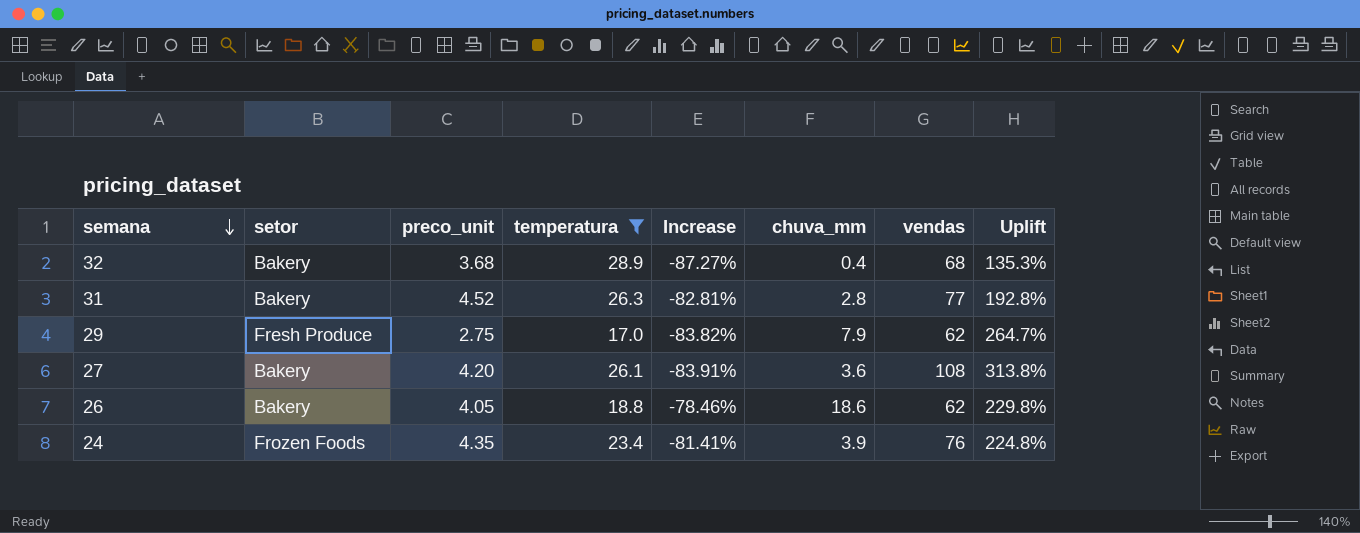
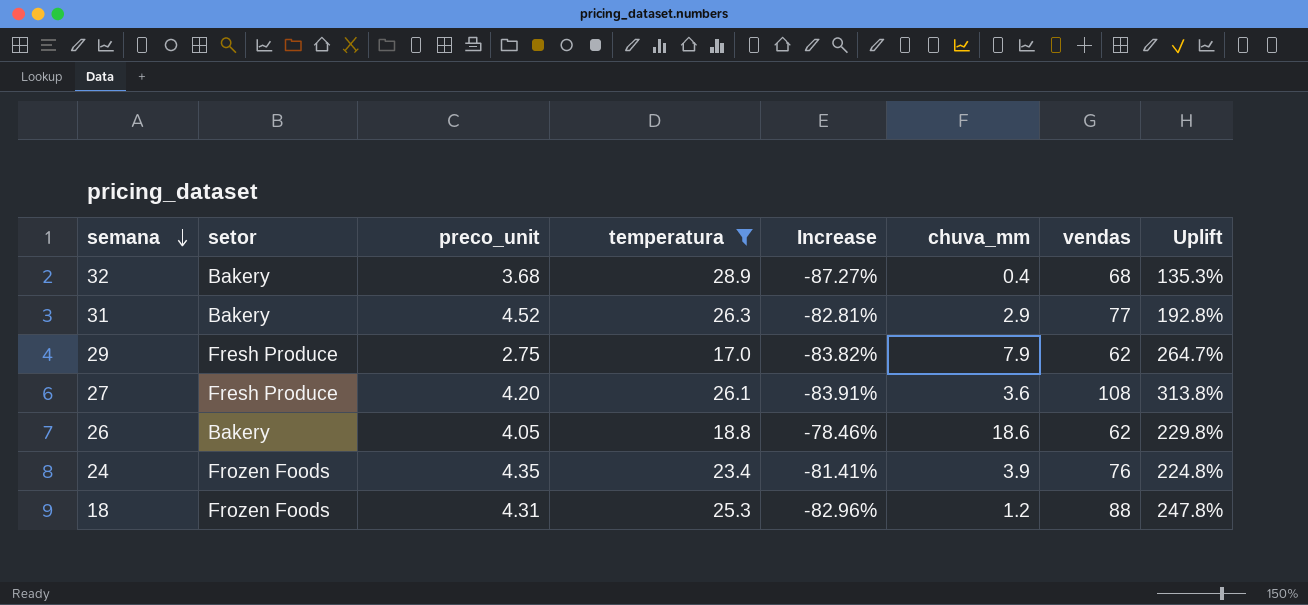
31 | chuva_mm: 2.8 -> 2.9
27 | setor: Bakery -> Fresh Produce
row 18: none -> Frozen Foods | 4.31 | 25.3 | -82.96% | 1.2 | 88 | 247.8%

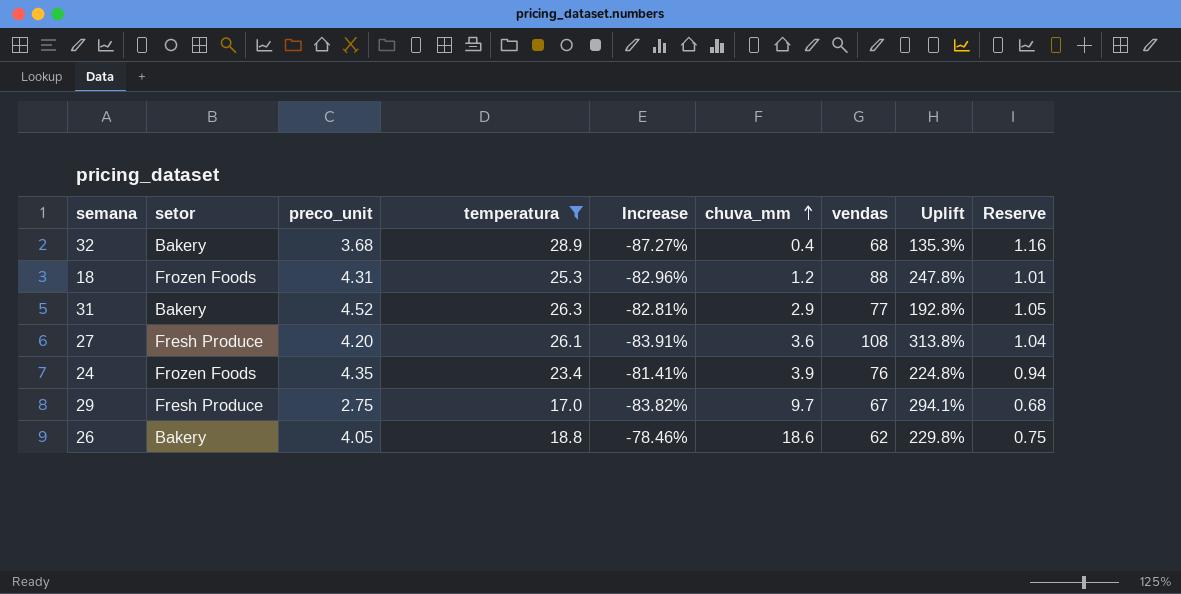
row order: semana descending -> chuva_mm ascending
column Reserve | formula: none -> [temperatura] * 0.04
29 | chuva_mm: 7.9 -> 9.7
29 | vendas: 62 -> 67
29 | Uplift: 264.7% -> 294.1%

